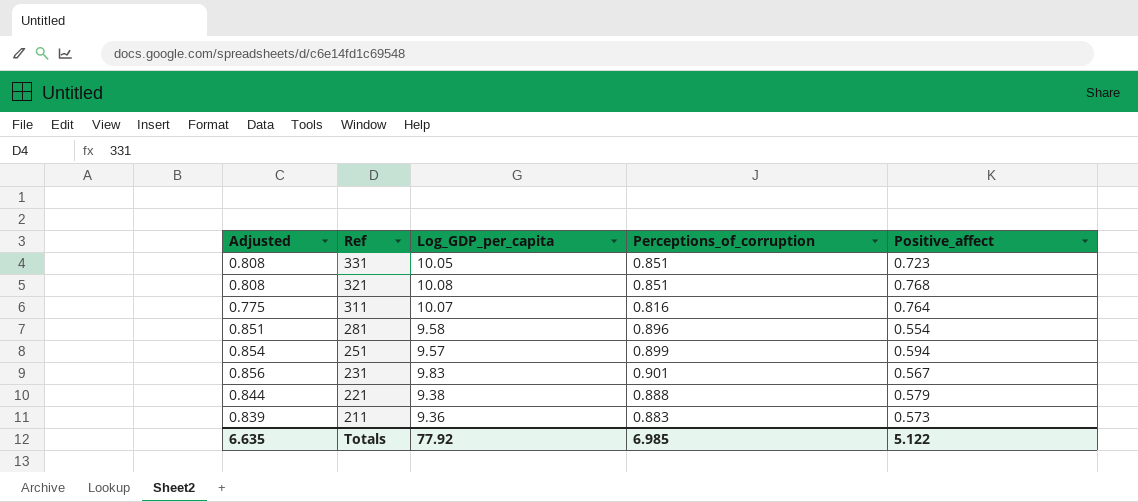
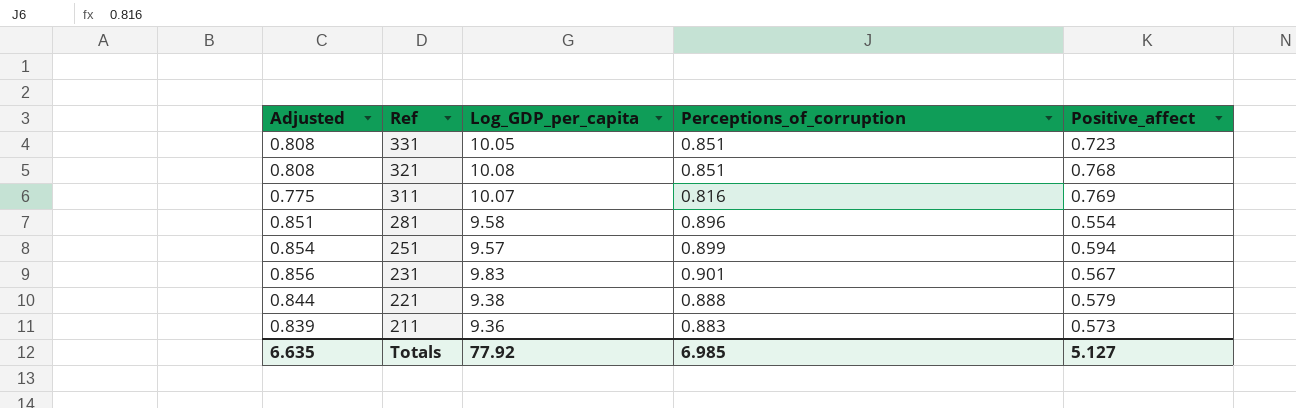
311 | Positive_affect: 0.764 -> 0.769
Totals | Positive_affect: 5.122 -> 5.127

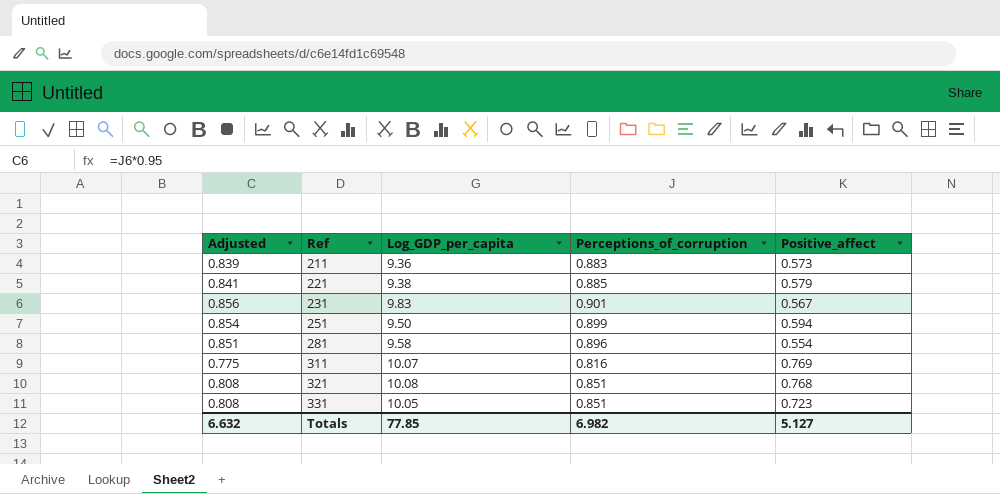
row order: Ref descending -> Ref ascending
221 | Adjusted: 0.844 -> 0.841
221 | Perceptions_of_corruption: 0.888 -> 0.885
251 | Log_GDP_per_capita: 9.57 -> 9.50
Totals | Adjusted: 6.635 -> 6.632
Totals | Log_GDP_per_capita: 77.92 -> 77.85
Totals | Perceptions_of_corruption: 6.985 -> 6.982

